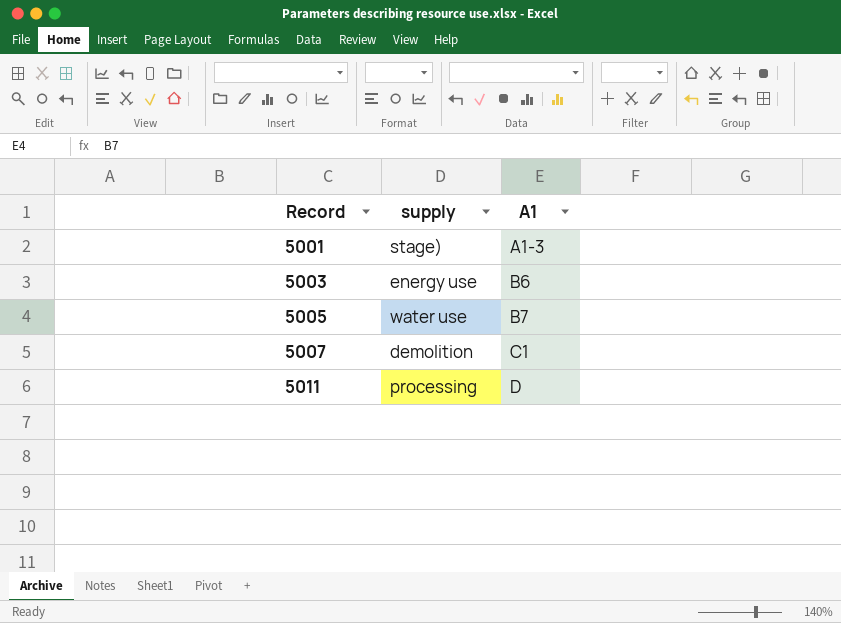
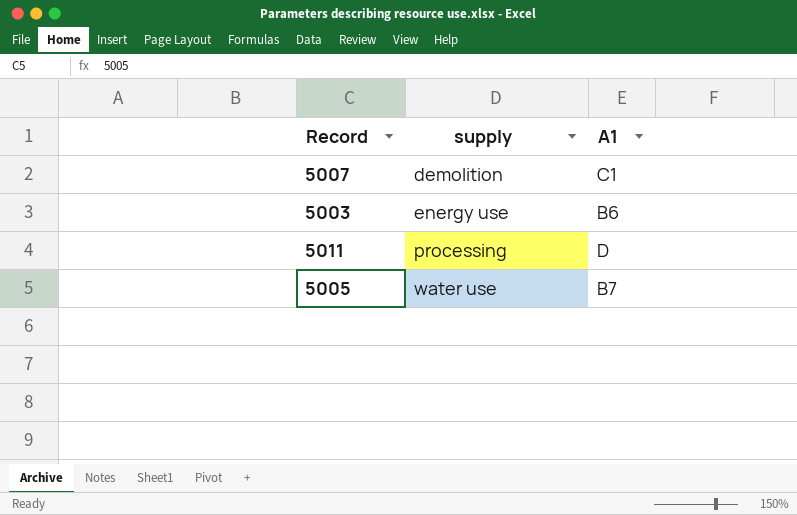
row order: Record ascending -> supply ascending
row 5001: stage) | A1-3 -> none

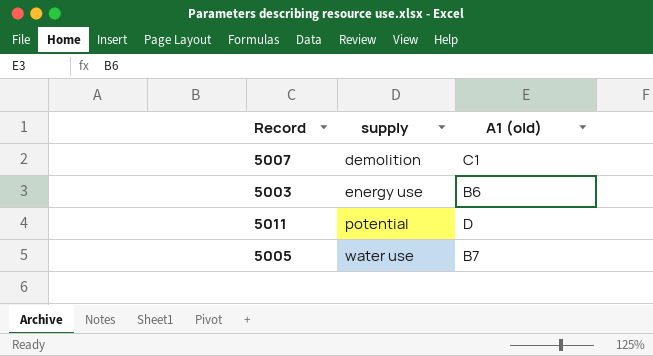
column name: A1 -> A1 (old)
5011 | supply: processing -> potential

